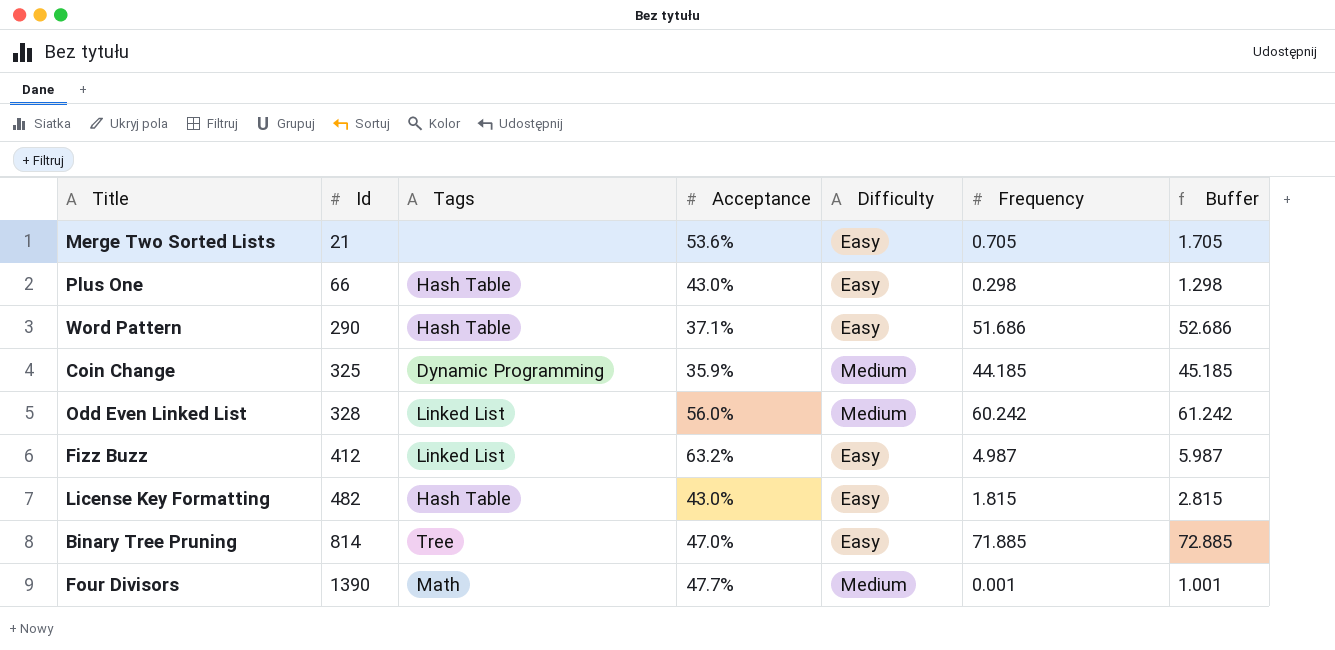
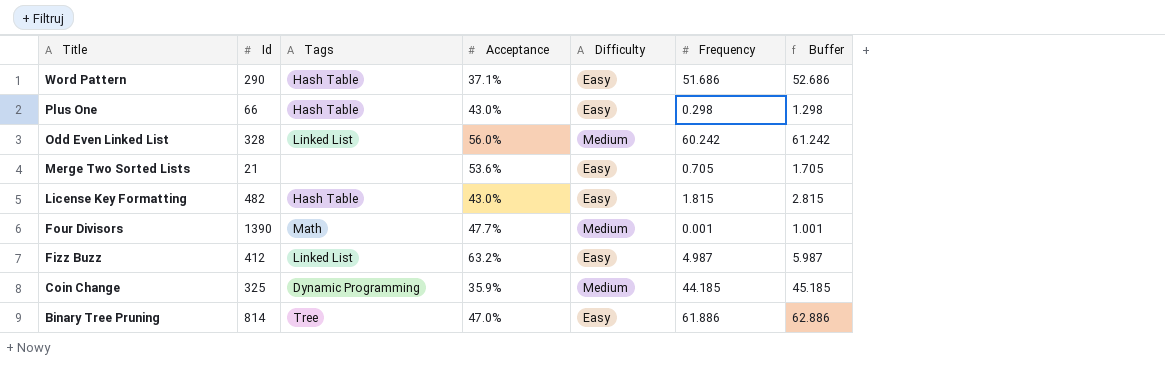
row order: Id ascending -> Title descending
Binary Tree Pruning | Frequency: 71.885 -> 61.886
Binary Tree Pruning | Buffer: 72.885 -> 62.886

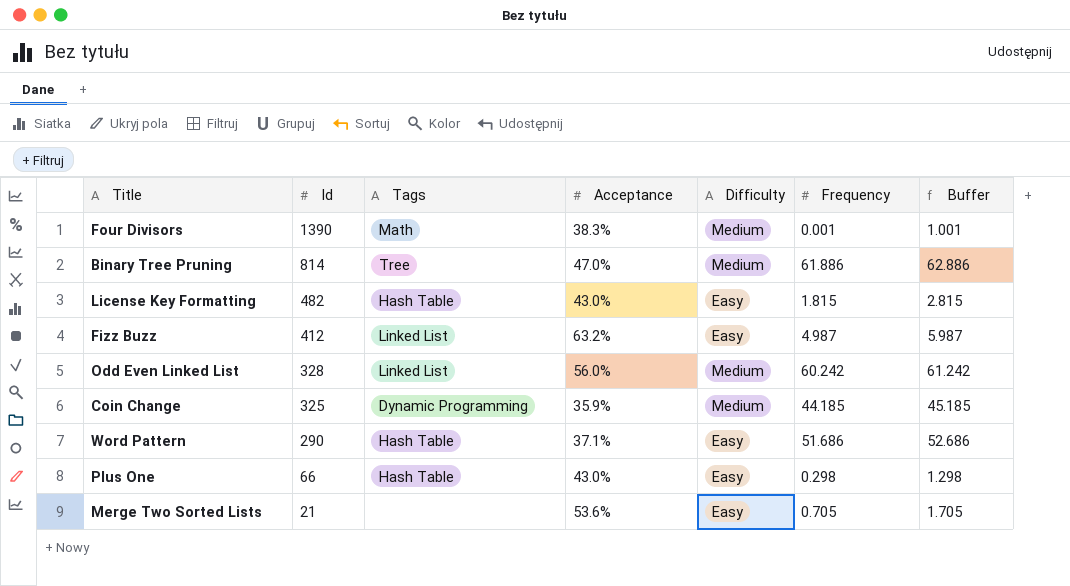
row order: Title descending -> Id descending
Four Divisors | Acceptance: 47.7% -> 38.3%
Binary Tree Pruning | Difficulty: Easy -> Medium

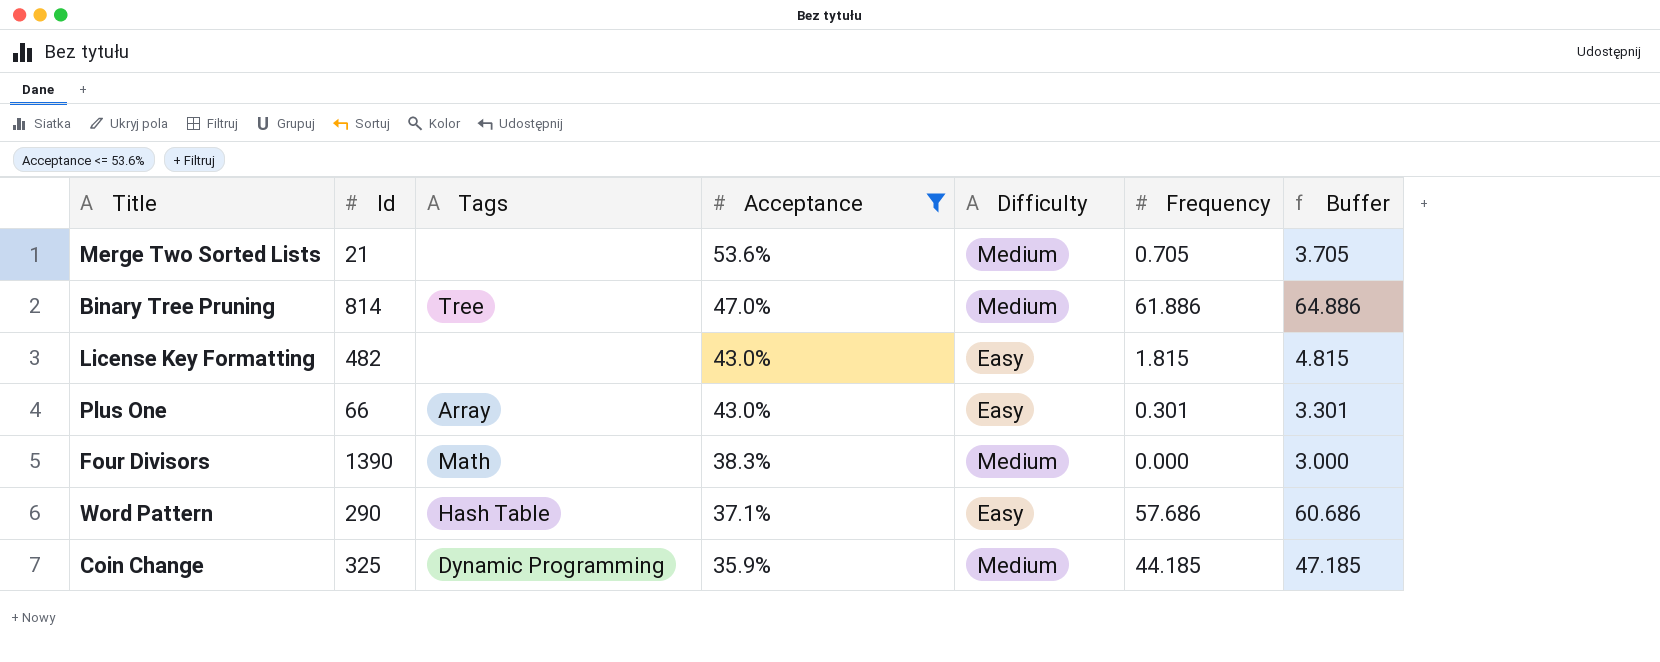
filter: none -> Acceptance <= 53.6%
row order: Id descending -> Acceptance descending
column Buffer | formula: [Frequency] + 1 -> [Frequency] + 3
Merge Two Sorted Lists | Difficulty: Easy -> Medium
License Key Formatting | Tags: Hash Table -> none
Plus One | Tags: Hash Table -> Array
Plus One | Frequency: 0.298 -> 0.301
Four Divisors | Frequency: 0.001 -> 0.000
Word Pattern | Frequency: 51.686 -> 57.686

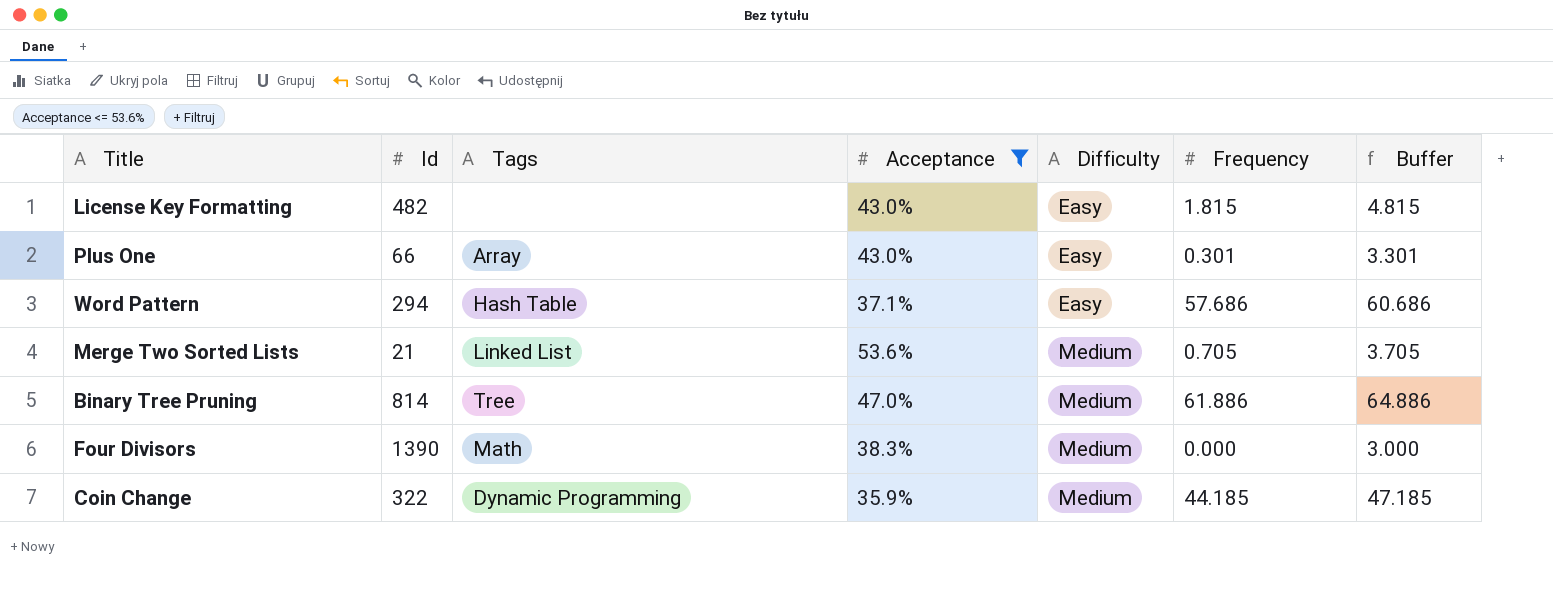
row order: Acceptance descending -> Difficulty ascending
Word Pattern | Id: 290 -> 294
Merge Two Sorted Lists | Tags: none -> Linked List
Coin Change | Id: 325 -> 322

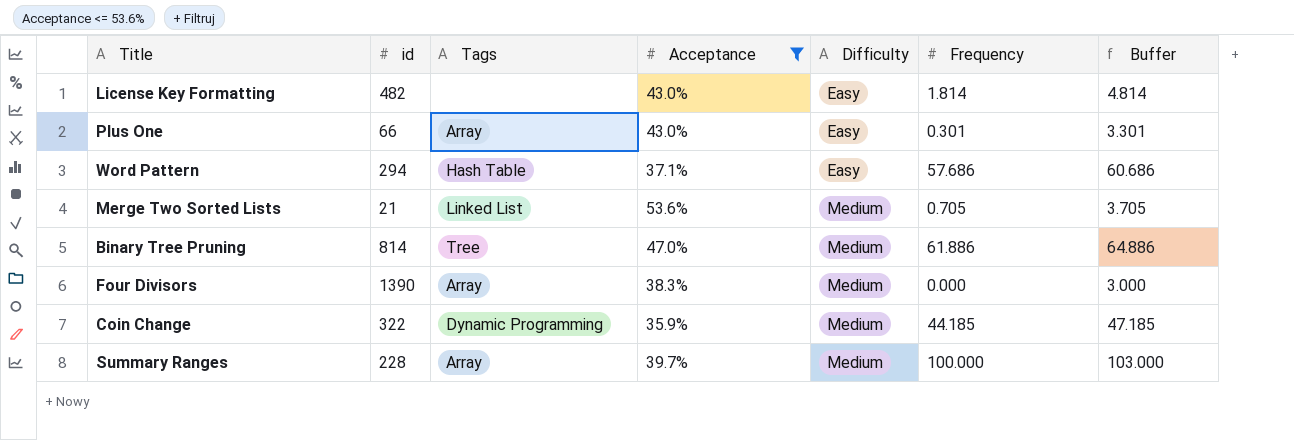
column name: Id -> id
License Key Formatting | Frequency: 1.815 -> 1.814
License Key Formatting | Buffer: 4.815 -> 4.814
Four Divisors | Tags: Math -> Array
row Summary Ranges: none -> 228 | Array | 39.7% | Medium | 100.000 | 103.000

